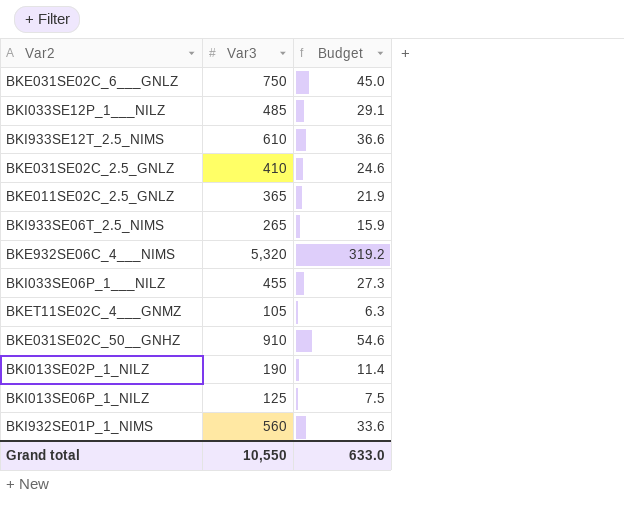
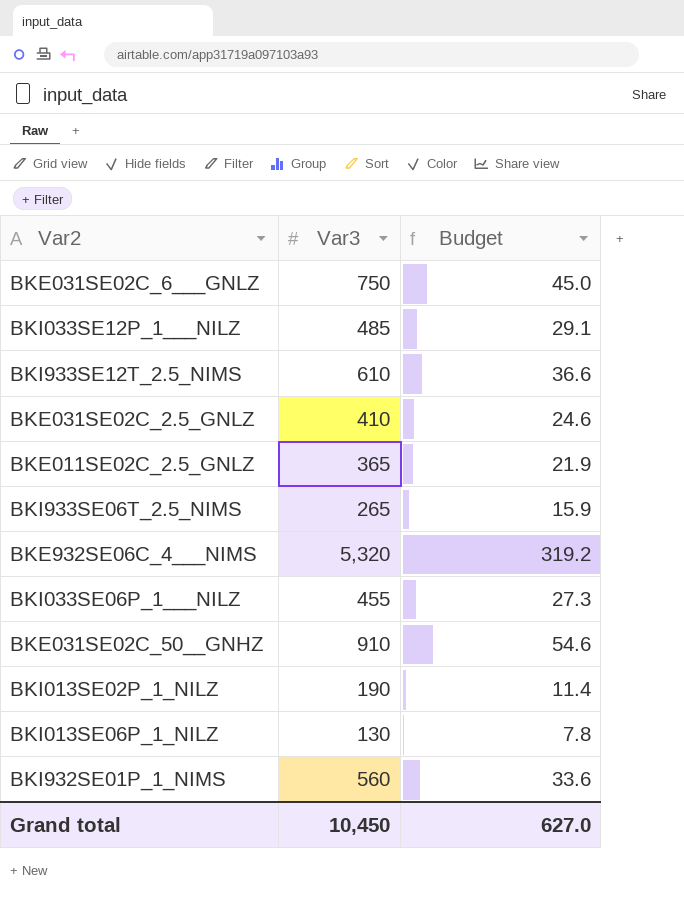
row BKET11SE02C_4___GNMZ: 105 | 6.3 -> none
BKI013SE06P_1_NILZ | Var3: 125 -> 130
BKI013SE06P_1_NILZ | Budget: 7.5 -> 7.8
Grand total | Var3: 10,550 -> 10,450
Grand total | Budget: 633.0 -> 627.0

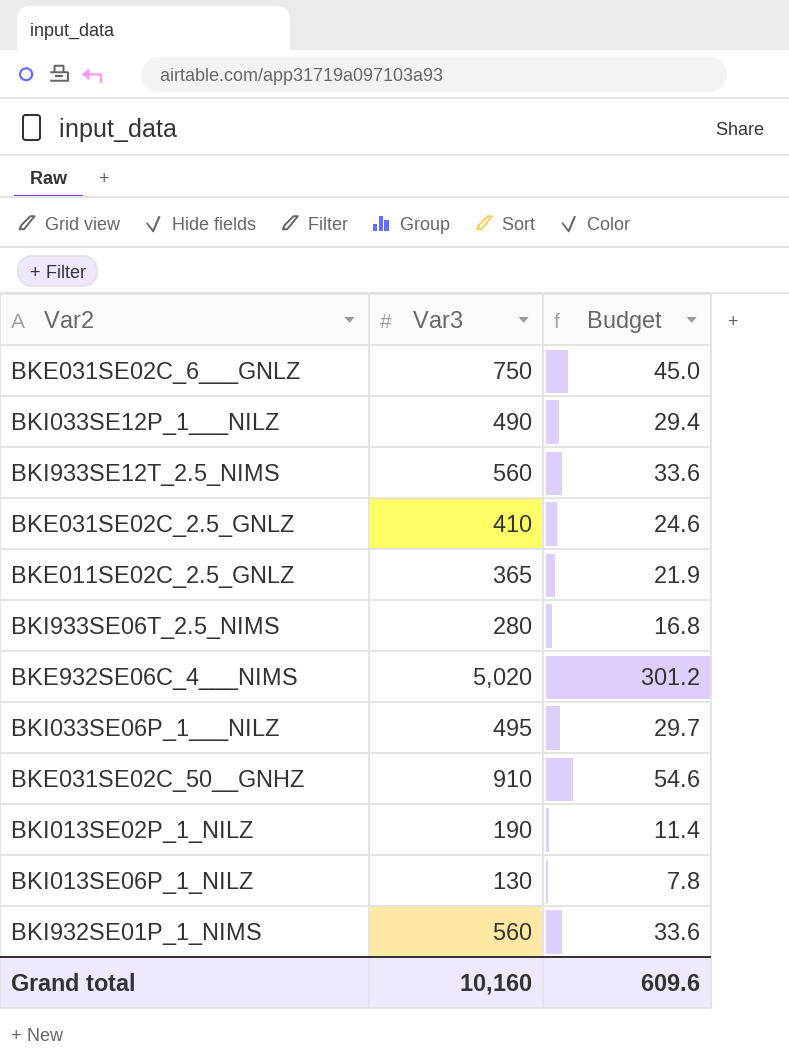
BKI033SE12P_1___NILZ | Var3: 485 -> 490
BKI033SE12P_1___NILZ | Budget: 29.1 -> 29.4
BKI933SE12T_2.5_NIMS | Var3: 610 -> 560
BKI933SE12T_2.5_NIMS | Budget: 36.6 -> 33.6
BKI933SE06T_2.5_NIMS | Var3: 265 -> 280
BKI933SE06T_2.5_NIMS | Budget: 15.9 -> 16.8
BKE932SE06C_4___NIMS | Var3: 5,320 -> 5,020
BKE932SE06C_4___NIMS | Budget: 319.2 -> 301.2
BKI033SE06P_1___NILZ | Var3: 455 -> 495
BKI033SE06P_1___NILZ | Budget: 27.3 -> 29.7
Grand total | Var3: 10,450 -> 10,160
Grand total | Budget: 627.0 -> 609.6

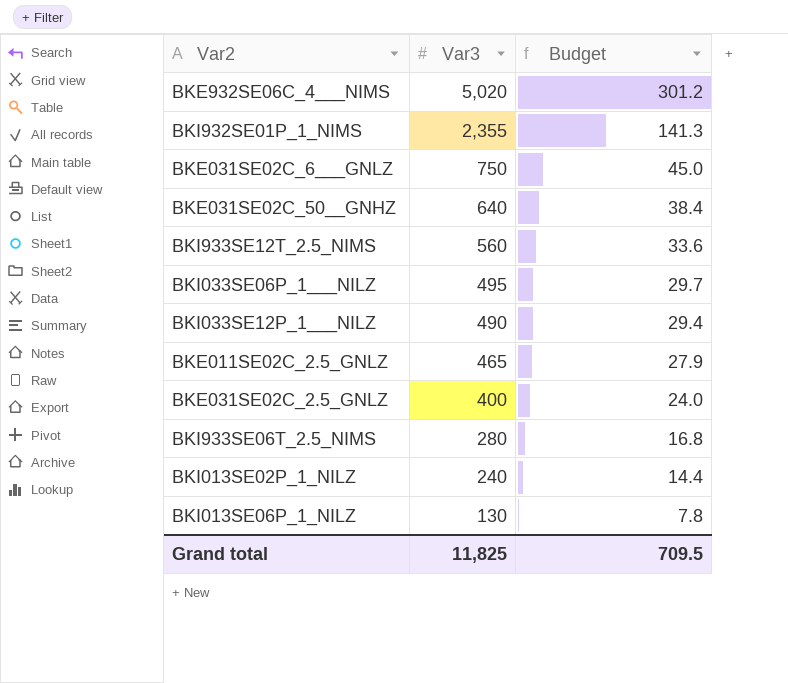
row order: none -> Var3 descending
BKI932SE01P_1_NIMS | Var3: 560 -> 2,355
BKI932SE01P_1_NIMS | Budget: 33.6 -> 141.3
BKE031SE02C_50__GNHZ | Var3: 910 -> 640
BKE031SE02C_50__GNHZ | Budget: 54.6 -> 38.4
BKE011SE02C_2.5_GNLZ | Var3: 365 -> 465
BKE011SE02C_2.5_GNLZ | Budget: 21.9 -> 27.9
BKE031SE02C_2.5_GNLZ | Var3: 410 -> 400
BKE031SE02C_2.5_GNLZ | Budget: 24.6 -> 24.0
BKI013SE02P_1_NILZ | Var3: 190 -> 240
BKI013SE02P_1_NILZ | Budget: 11.4 -> 14.4
Grand total | Var3: 10,160 -> 11,825
Grand total | Budget: 609.6 -> 709.5

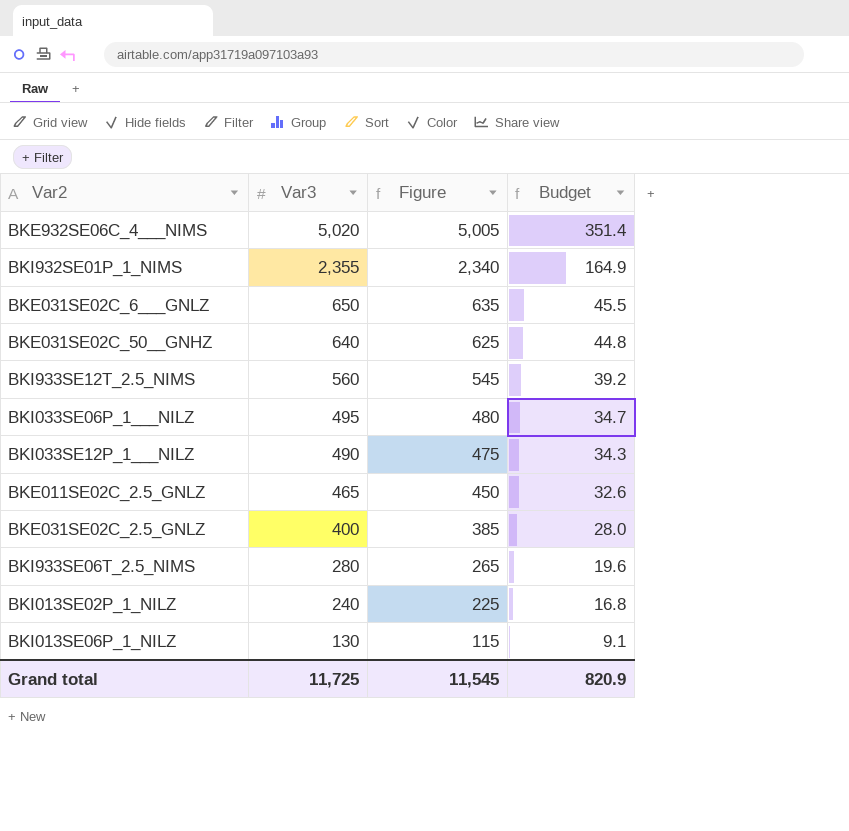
column Figure | formula: none -> [Var3] - 15
column Budget | formula: [Var3] * 0.06 -> [Var3] * 0.07
BKE031SE02C_6___GNLZ | Var3: 750 -> 650
Grand total | Var3: 11,825 -> 11,725
Grand total | Budget: 709.5 -> 820.9

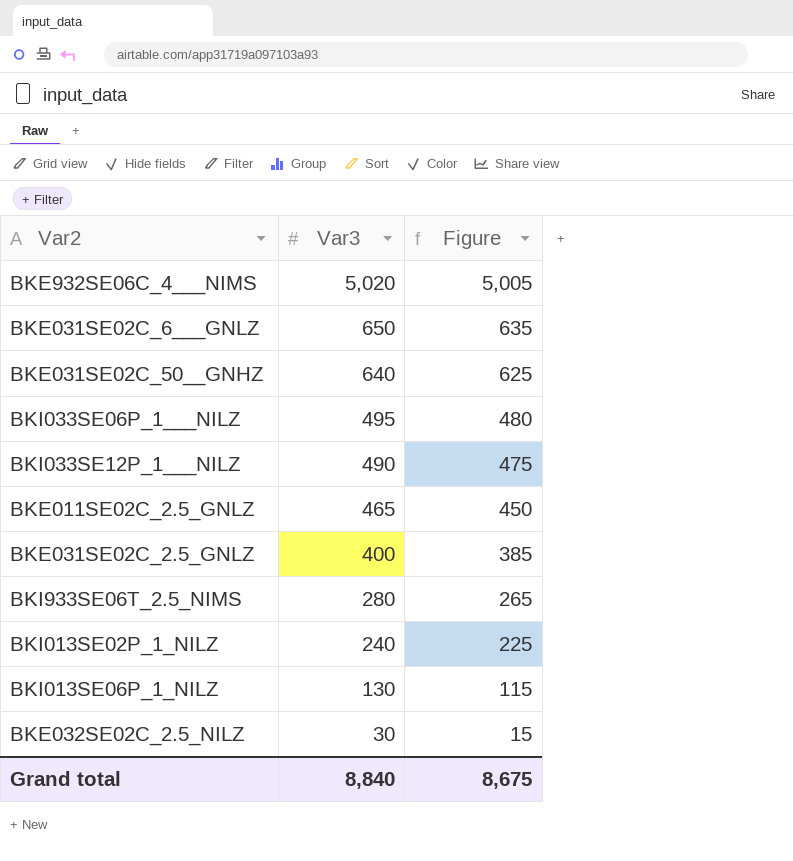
column Budget | formula: [Var3] * 0.07 -> none
row BKI932SE01P_1_NIMS: 2,355 | 2,340 | 164.9 -> none
row BKI933SE12T_2.5_NIMS: 560 | 545 | 39.2 -> none
row BKE032SE02C_2.5_NILZ: none -> 30 | 15
Grand total | Var3: 11,725 -> 8,840
Grand total | Figure: 11,545 -> 8,675

